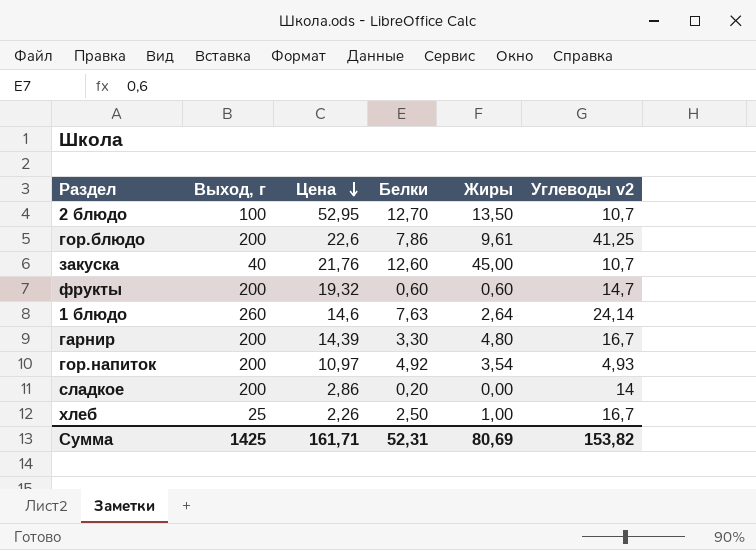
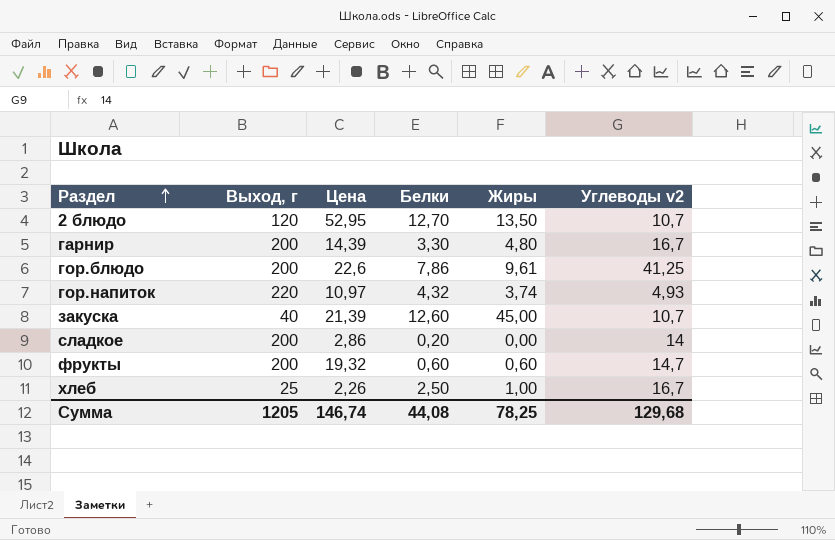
row order: Цена descending -> Раздел ascending
row 1 блюдо: 260 | 14,6 | 7,63 | 2,64 | 24,14 -> none
2 блюдо | Выход, г: 100 -> 120
гор.напиток | Выход, г: 200 -> 220
гор.напиток | Белки: 4,92 -> 4,32
гор.напиток | Жиры: 3,54 -> 3,74
закуска | Цена: 21,76 -> 21,39
Сумма | Выход, г: 1425 -> 1205
Сумма | Цена: 161,71 -> 146,74
Сумма | Белки: 52,31 -> 44,08
Сумма | Жиры: 80,69 -> 78,25
Сумма | Углеводы v2: 153,82 -> 129,68

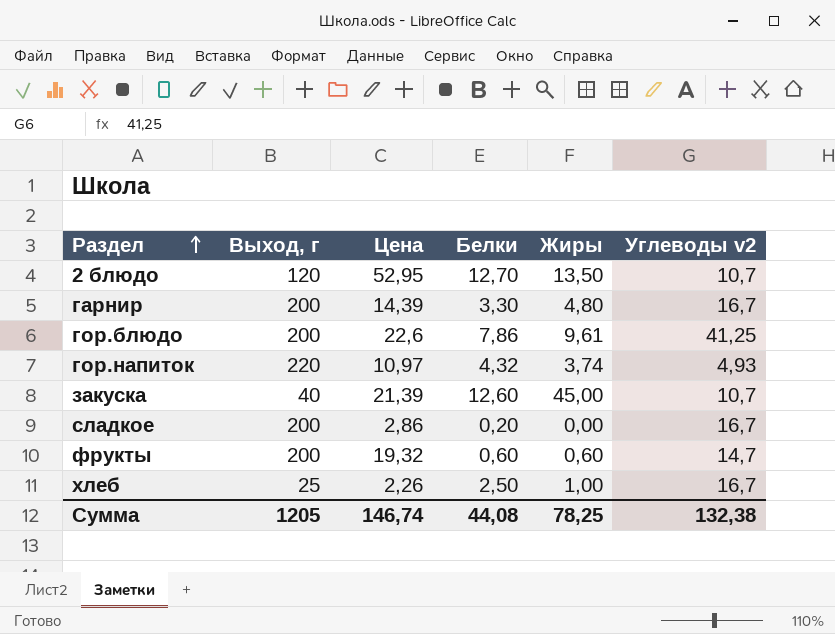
сладкое | Углеводы v2: 14 -> 16,7
Сумма | Углеводы v2: 129,68 -> 132,38

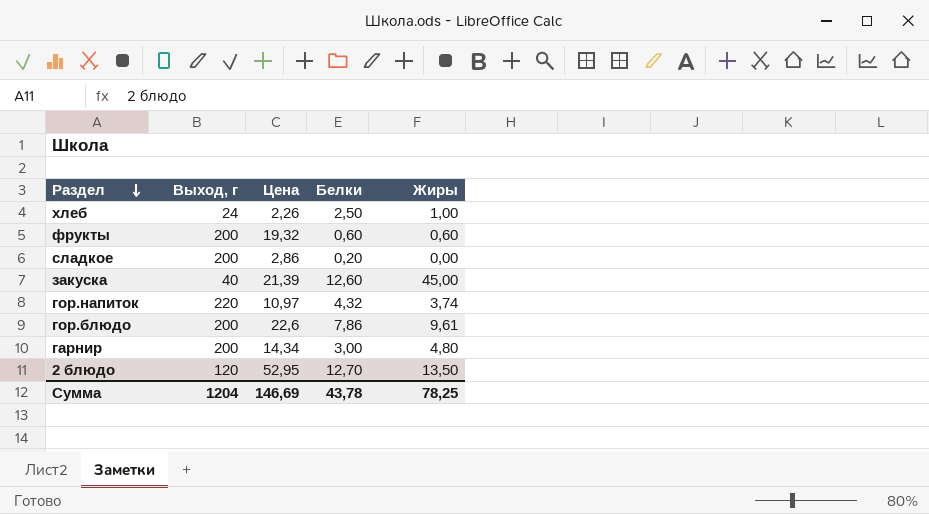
row order: Раздел ascending -> Раздел descending
column Углеводы v2 | position: 6 -> none
хлеб | Выход, г: 25 -> 24
гарнир | Цена: 14,39 -> 14,34
гарнир | Белки: 3,30 -> 3,00
Сумма | Выход, г: 1205 -> 1204
Сумма | Цена: 146,74 -> 146,69
Сумма | Белки: 44,08 -> 43,78

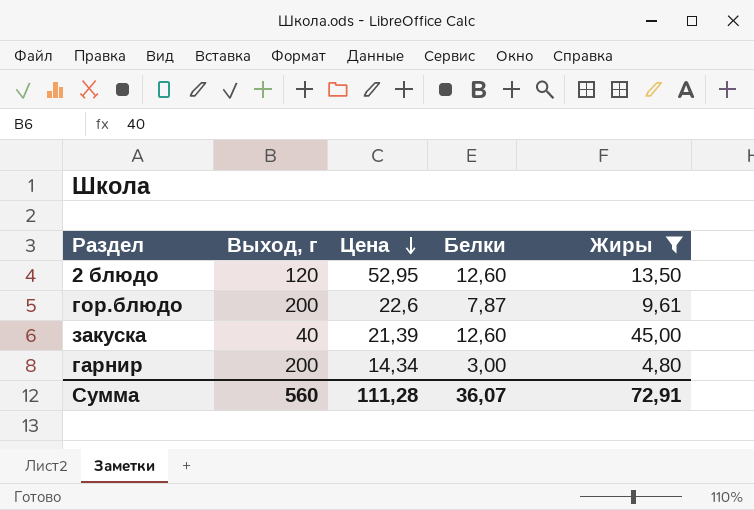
filter: none -> Жиры >= 4,80
row order: Раздел descending -> Цена descending
2 блюдо | Белки: 12,70 -> 12,60
гор.блюдо | Белки: 7,86 -> 7,87
Сумма | Выход, г: 1204 -> 560
Сумма | Цена: 146,69 -> 111,28
Сумма | Белки: 43,78 -> 36,07
Сумма | Жиры: 78,25 -> 72,91

